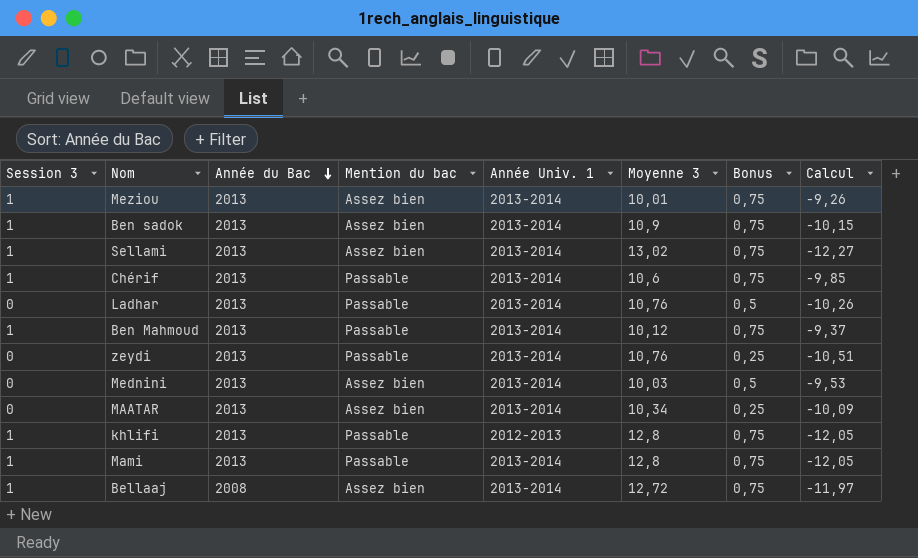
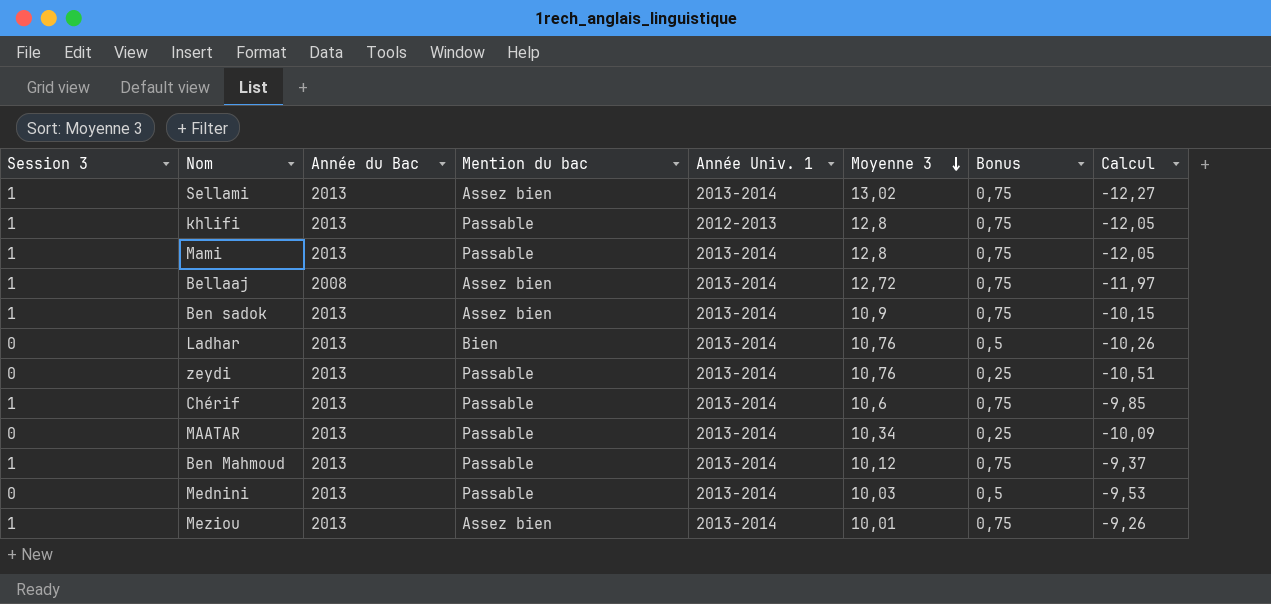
row order: Année du Bac descending -> Moyenne 3 descending
Ladhar | Mention du bac: Passable -> Bien
MAATAR | Mention du bac: Assez bien -> Passable
Mednini | Mention du bac: Assez bien -> Passable

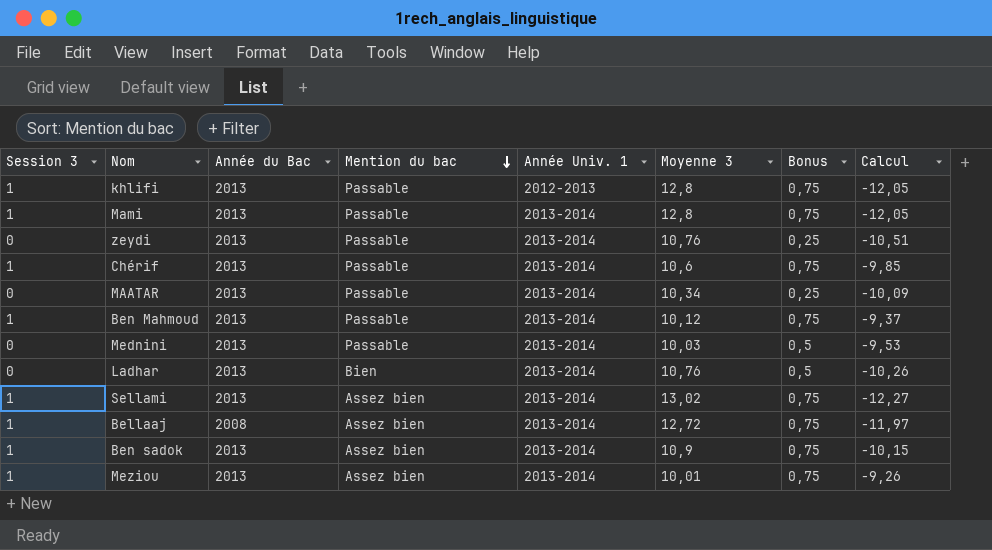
row order: Moyenne 3 descending -> Mention du bac descending

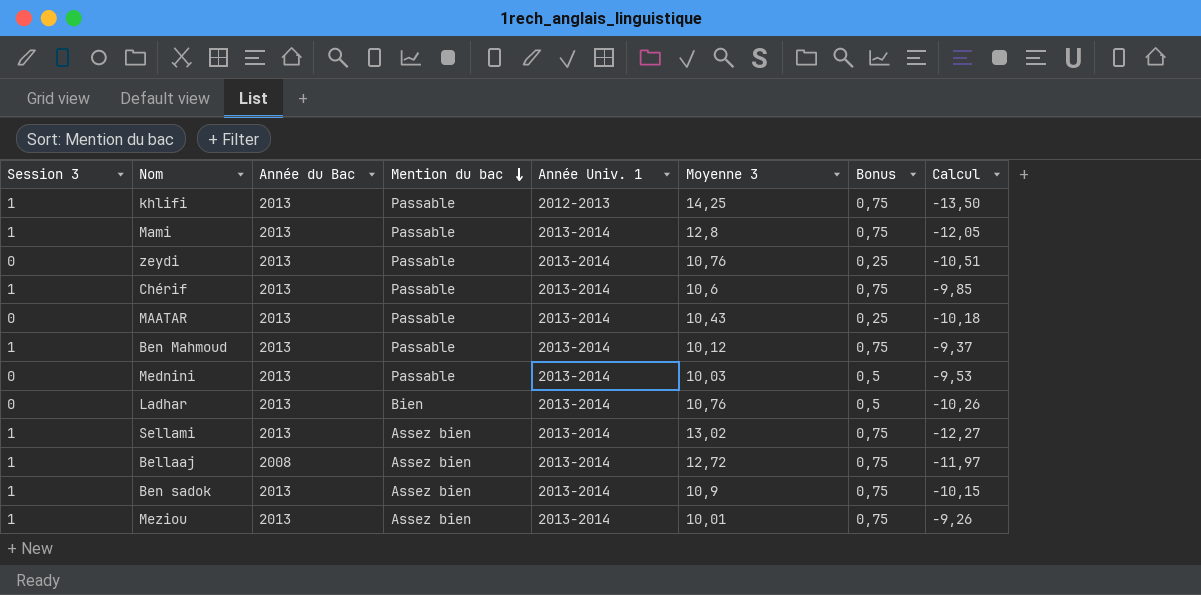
khlifi | Moyenne 3: 12,8 -> 14,25
khlifi | Calcul: -12,05 -> -13,50
MAATAR | Moyenne 3: 10,34 -> 10,43
MAATAR | Calcul: -10,09 -> -10,18

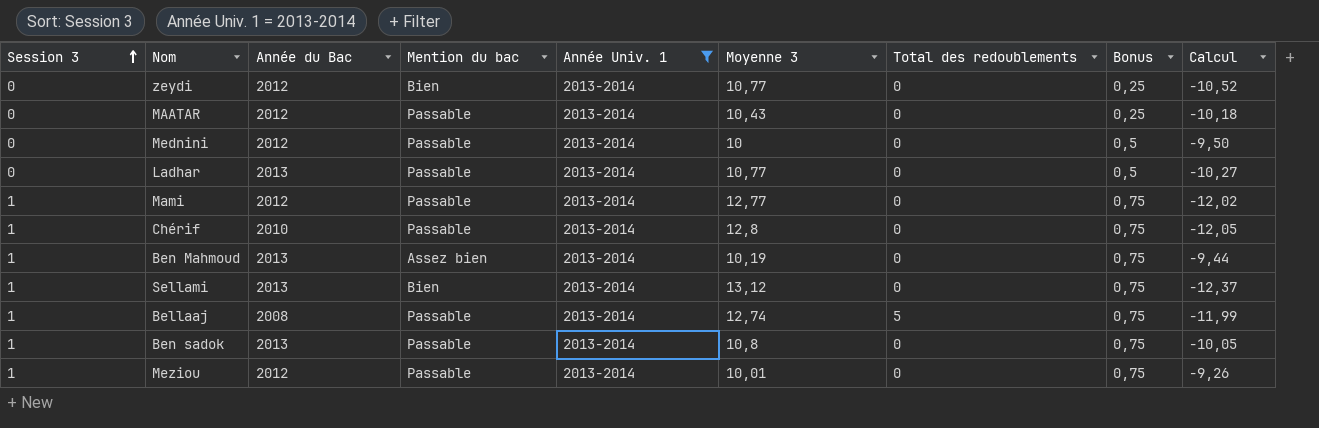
filter: none -> Année Univ. 1 = 2013-2014
row order: Mention du bac descending -> Session 3 ascending
column Total des redoublements | position: none -> 7
zeydi | Année du Bac: 2013 -> 2012
zeydi | Mention du bac: Passable -> Bien
zeydi | Moyenne 3: 10,76 -> 10,77
zeydi | Calcul: -10,51 -> -10,52
MAATAR | Année du Bac: 2013 -> 2012
Mednini | Année du Bac: 2013 -> 2012
Mednini | Moyenne 3: 10,03 -> 10
Mednini | Calcul: -9,53 -> -9,50
Ladhar | Mention du bac: Bien -> Passable
Ladhar | Moyenne 3: 10,76 -> 10,77
Ladhar | Calcul: -10,26 -> -10,27
Mami | Année du Bac: 2013 -> 2012
Mami | Moyenne 3: 12,8 -> 12,77
Mami | Calcul: -12,05 -> -12,02
Chérif | Année du Bac: 2013 -> 2010
Chérif | Moyenne 3: 10,6 -> 12,8
Chérif | Calcul: -9,85 -> -12,05
Ben Mahmoud | Mention du bac: Passable -> Assez bien
Ben Mahmoud | Moyenne 3: 10,12 -> 10,19
Ben Mahmoud | Calcul: -9,37 -> -9,44
Sellami | Mention du bac: Assez bien -> Bien
Sellami | Moyenne 3: 13,02 -> 13,12
Sellami | Calcul: -12,27 -> -12,37
Bellaaj | Mention du bac: Assez bien -> Passable
Bellaaj | Moyenne 3: 12,72 -> 12,74
Bellaaj | Calcul: -11,97 -> -11,99
Ben sadok | Mention du bac: Assez bien -> Passable
Ben sadok | Moyenne 3: 10,9 -> 10,8
Ben sadok | Calcul: -10,15 -> -10,05
Meziou | Année du Bac: 2013 -> 2012
Meziou | Mention du bac: Assez bien -> Passable

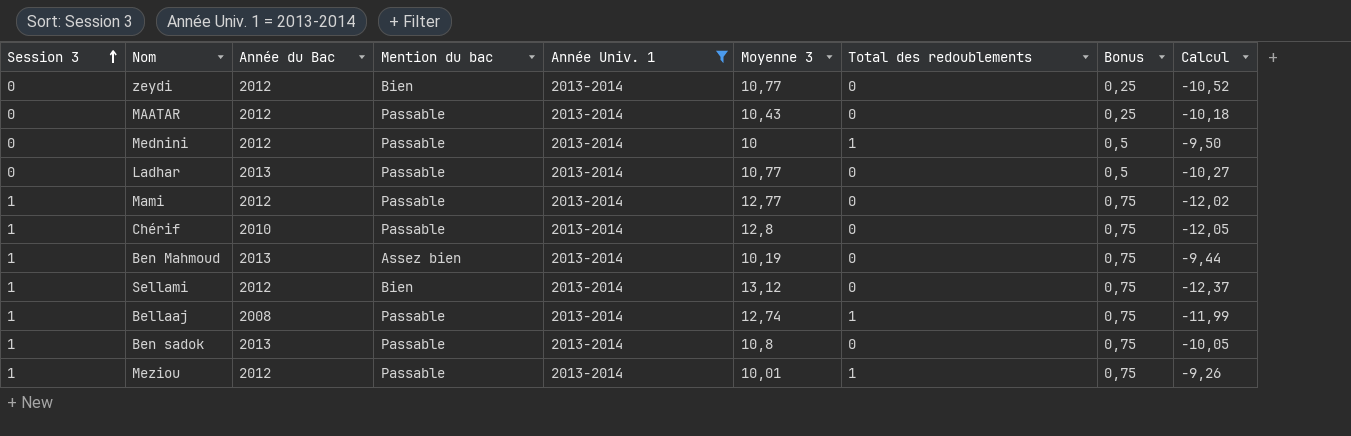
Mednini | Total des redoublements: 0 -> 1
Sellami | Année du Bac: 2013 -> 2012
Bellaaj | Total des redoublements: 5 -> 1
Meziou | Total des redoublements: 0 -> 1

